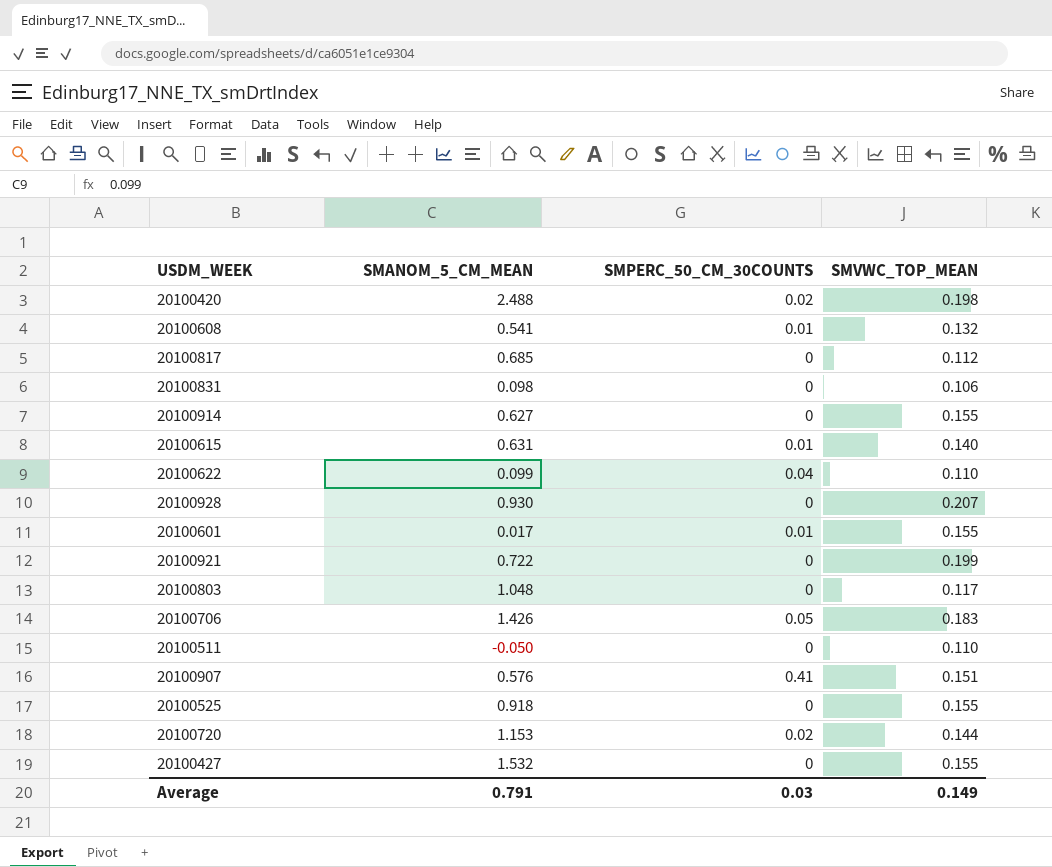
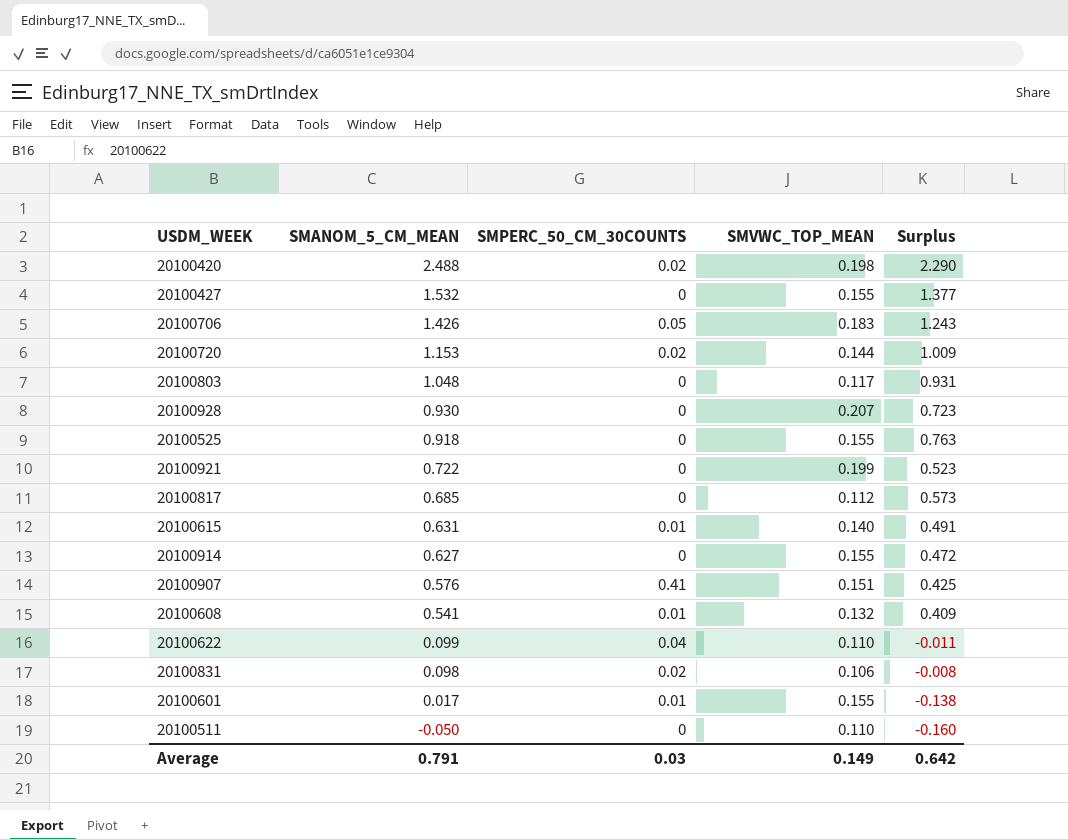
row order: none -> SMANOM_5_CM_MEAN descending
column Surplus | formula: none -> [SMANOM_5_CM_MEAN] - [SMVWC_TOP_MEAN]
20100831 | SMPERC_50_CM_30COUNTS: 0 -> 0.02

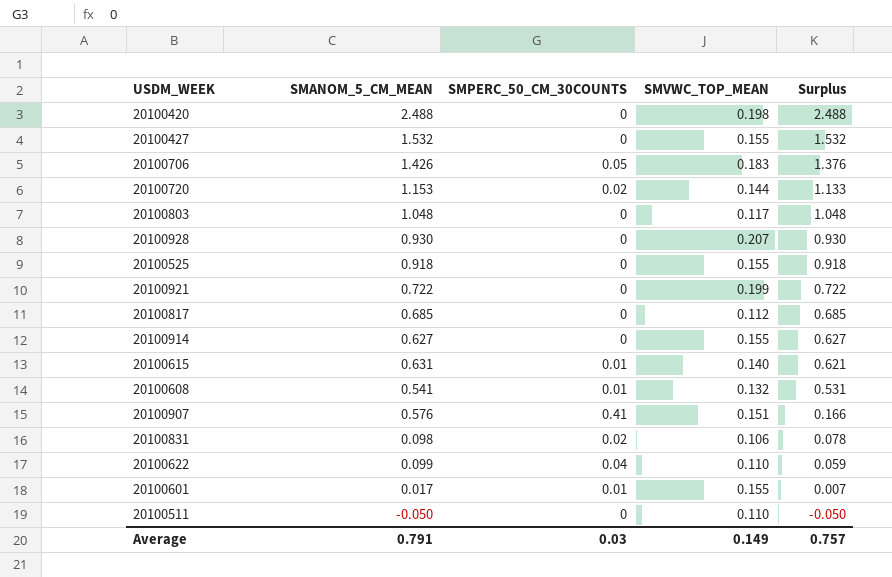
row order: SMANOM_5_CM_MEAN descending -> Surplus descending
column Surplus | formula: [SMANOM_5_CM_MEAN] - [SMVWC_TOP_MEAN] -> [SMANOM_5_CM_MEAN] - [SMPERC_50_CM_30COUNTS]
20100420 | SMPERC_50_CM_30COUNTS: 0.02 -> 0
Average | Surplus: 0.642 -> 0.757

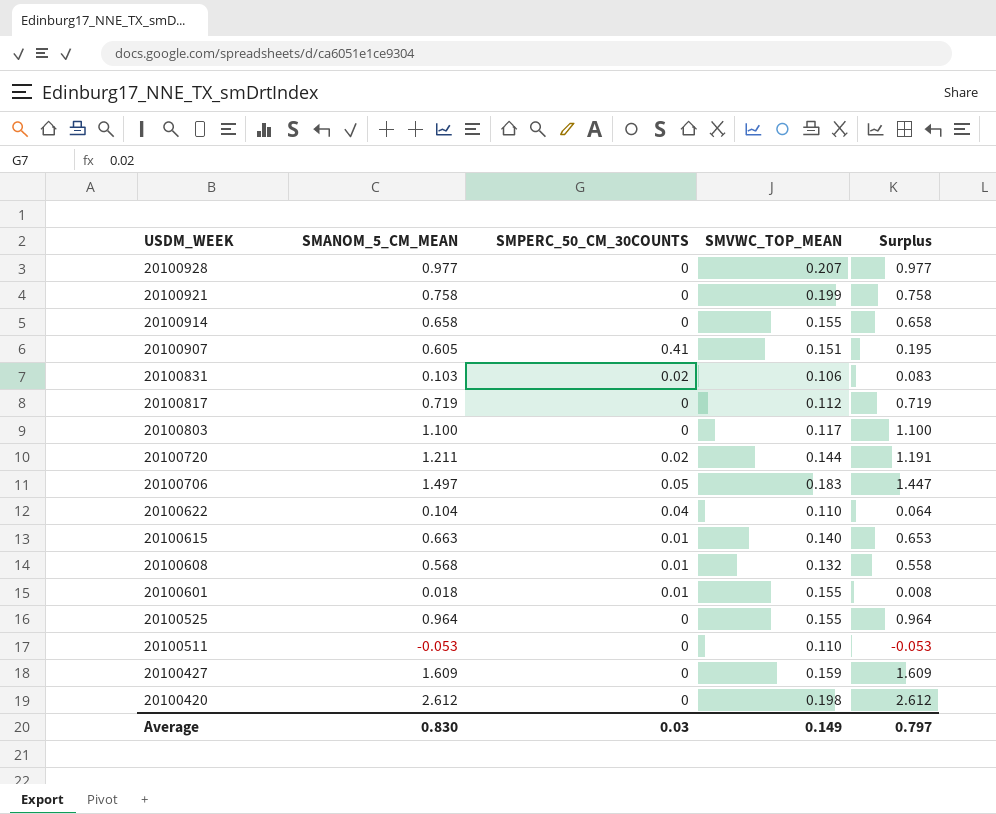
row order: Surplus descending -> USDM_WEEK descending
20100928 | SMANOM_5_CM_MEAN: 0.930 -> 0.977
20100928 | Surplus: 0.930 -> 0.977
20100921 | SMANOM_5_CM_MEAN: 0.722 -> 0.758
20100921 | Surplus: 0.722 -> 0.758
20100914 | SMANOM_5_CM_MEAN: 0.627 -> 0.658
20100914 | Surplus: 0.627 -> 0.658
20100907 | SMANOM_5_CM_MEAN: 0.576 -> 0.605
20100907 | Surplus: 0.166 -> 0.195
20100831 | SMANOM_5_CM_MEAN: 0.098 -> 0.103
20100831 | Surplus: 0.078 -> 0.083
20100817 | SMANOM_5_CM_MEAN: 0.685 -> 0.719
20100817 | Surplus: 0.685 -> 0.719
20100803 | SMANOM_5_CM_MEAN: 1.048 -> 1.100
20100803 | Surplus: 1.048 -> 1.100
20100720 | SMANOM_5_CM_MEAN: 1.153 -> 1.211
20100720 | Surplus: 1.133 -> 1.191
20100706 | SMANOM_5_CM_MEAN: 1.426 -> 1.497
20100706 | Surplus: 1.376 -> 1.447
20100622 | SMANOM_5_CM_MEAN: 0.099 -> 0.104
20100622 | Surplus: 0.059 -> 0.064
20100615 | SMANOM_5_CM_MEAN: 0.631 -> 0.663
20100615 | Surplus: 0.621 -> 0.653
20100608 | SMANOM_5_CM_MEAN: 0.541 -> 0.568
20100608 | Surplus: 0.531 -> 0.558
20100601 | SMANOM_5_CM_MEAN: 0.017 -> 0.018
20100601 | Surplus: 0.007 -> 0.008
20100525 | SMANOM_5_CM_MEAN: 0.918 -> 0.964
20100525 | Surplus: 0.918 -> 0.964
20100511 | SMANOM_5_CM_MEAN: -0.050 -> -0.053
20100511 | Surplus: -0.050 -> -0.053
20100427 | SMANOM_5_CM_MEAN: 1.532 -> 1.609
20100427 | SMVWC_TOP_MEAN: 0.155 -> 0.159
20100427 | Surplus: 1.532 -> 1.609
20100420 | SMANOM_5_CM_MEAN: 2.488 -> 2.612
20100420 | Surplus: 2.488 -> 2.612
Average | SMANOM_5_CM_MEAN: 0.791 -> 0.830
Average | Surplus: 0.757 -> 0.797

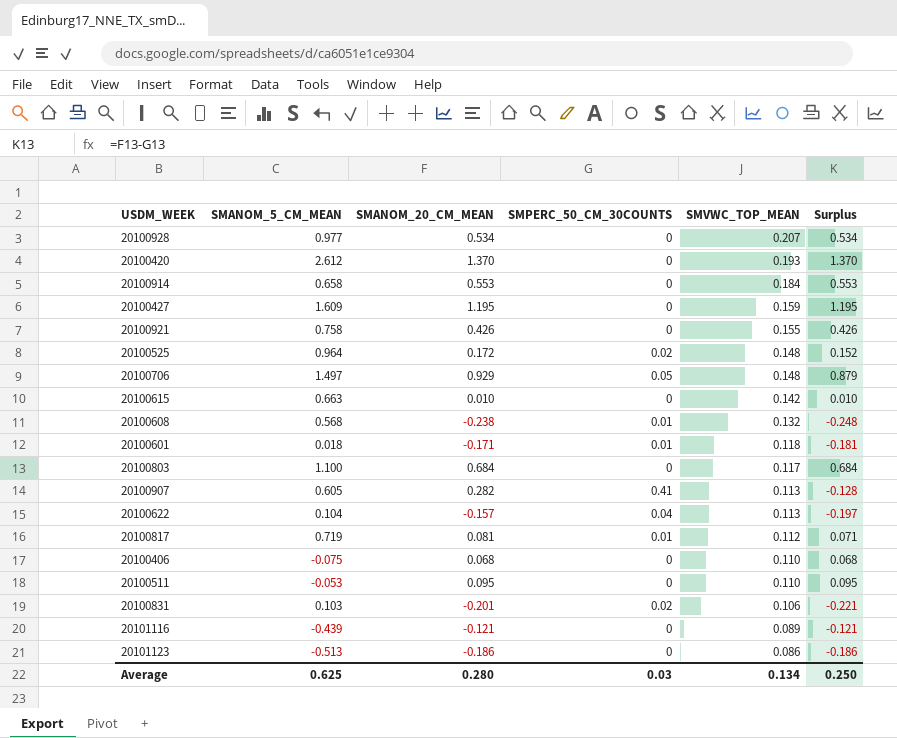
row order: USDM_WEEK descending -> SMVWC_TOP_MEAN descending
column SMANOM_20_CM_MEAN | position: none -> 3
column Surplus | formula: [SMANOM_5_CM_MEAN] - [SMPERC_50_CM_30COUNTS] -> [SMANOM_20_CM_MEAN] - [SMPERC_50_CM_30COUNTS]
row 20100720: 1.211 | 0.02 | 0.144 | 1.191 -> none
20100420 | SMVWC_TOP_MEAN: 0.198 -> 0.193
20100914 | SMVWC_TOP_MEAN: 0.155 -> 0.184
20100921 | SMVWC_TOP_MEAN: 0.199 -> 0.155
20100525 | SMPERC_50_CM_30COUNTS: 0 -> 0.02
20100525 | SMVWC_TOP_MEAN: 0.155 -> 0.148
20100706 | SMVWC_TOP_MEAN: 0.183 -> 0.148
20100615 | SMPERC_50_CM_30COUNTS: 0.01 -> 0
20100615 | SMVWC_TOP_MEAN: 0.140 -> 0.142
20100601 | SMVWC_TOP_MEAN: 0.155 -> 0.118
20100907 | SMVWC_TOP_MEAN: 0.151 -> 0.113
20100622 | SMVWC_TOP_MEAN: 0.110 -> 0.113
20100817 | SMPERC_50_CM_30COUNTS: 0 -> 0.01
row 20100406: none -> -0.075 | 0.068 | 0 | 0.110 | 0.068
row 20101116: none -> -0.439 | -0.121 | 0 | 0.089 | -0.121
row 20101123: none -> -0.513 | -0.186 | 0 | 0.086 | -0.186
Average | SMANOM_5_CM_MEAN: 0.830 -> 0.625
Average | SMVWC_TOP_MEAN: 0.149 -> 0.134
Average | Surplus: 0.797 -> 0.250

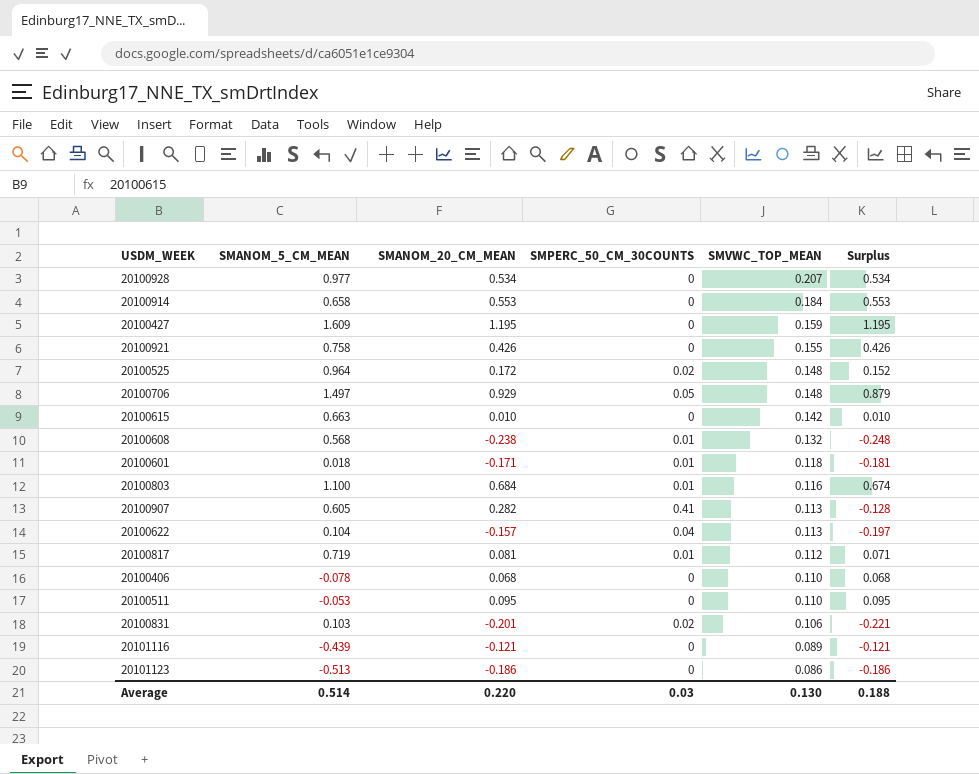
row 20100420: 2.612 | 1.370 | 0 | 0.193 | 1.370 -> none
20100803 | SMPERC_50_CM_30COUNTS: 0 -> 0.01
20100803 | SMVWC_TOP_MEAN: 0.117 -> 0.116
20100803 | Surplus: 0.684 -> 0.674
20100406 | SMANOM_5_CM_MEAN: -0.075 -> -0.078
Average | SMANOM_5_CM_MEAN: 0.625 -> 0.514
Average | SMANOM_20_CM_MEAN: 0.280 -> 0.220
Average | SMVWC_TOP_MEAN: 0.134 -> 0.130
Average | Surplus: 0.250 -> 0.188

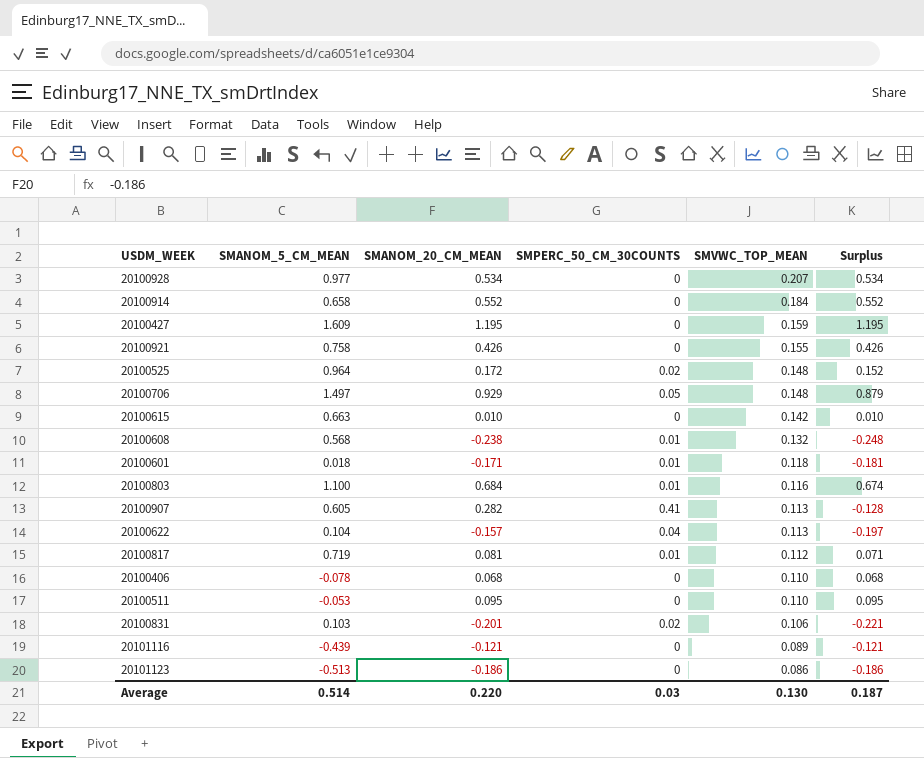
20100914 | SMANOM_20_CM_MEAN: 0.553 -> 0.552
20100914 | Surplus: 0.553 -> 0.552
Average | Surplus: 0.188 -> 0.187

